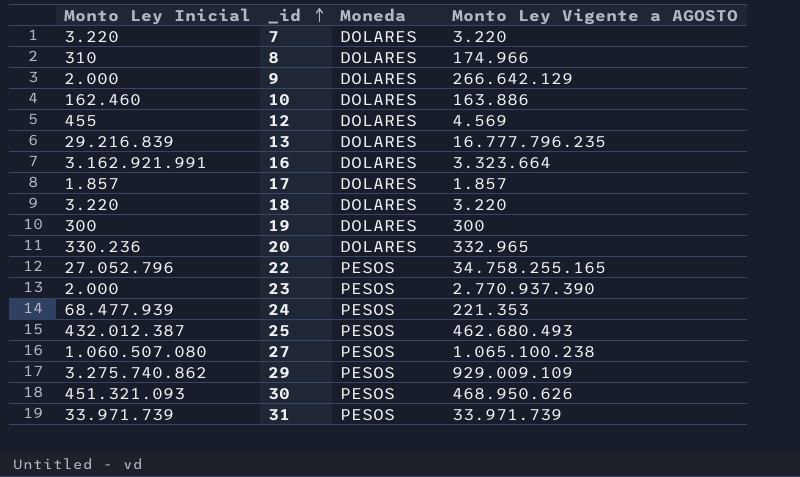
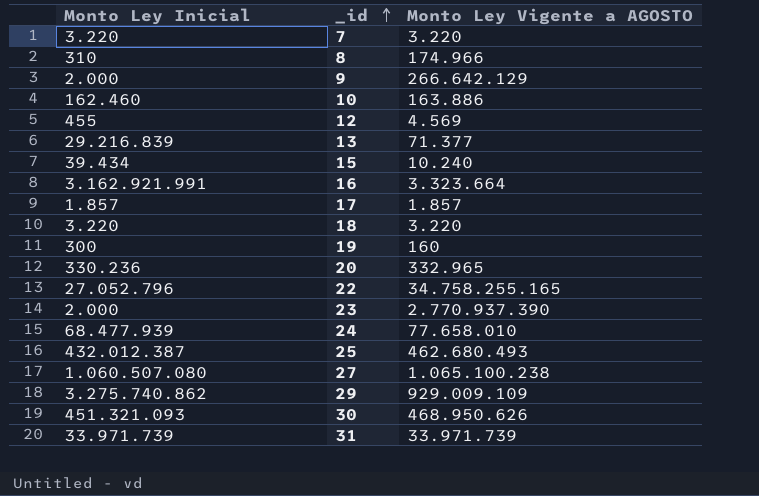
column Moneda | position: 3 -> none
13 | Monto Ley Vigente a AGOSTO: 16.777.796.235 -> 71.377
row 15: none -> 39.434 | 10.240
19 | Monto Ley Vigente a AGOSTO: 300 -> 160
24 | Monto Ley Vigente a AGOSTO: 221.353 -> 77.658.010

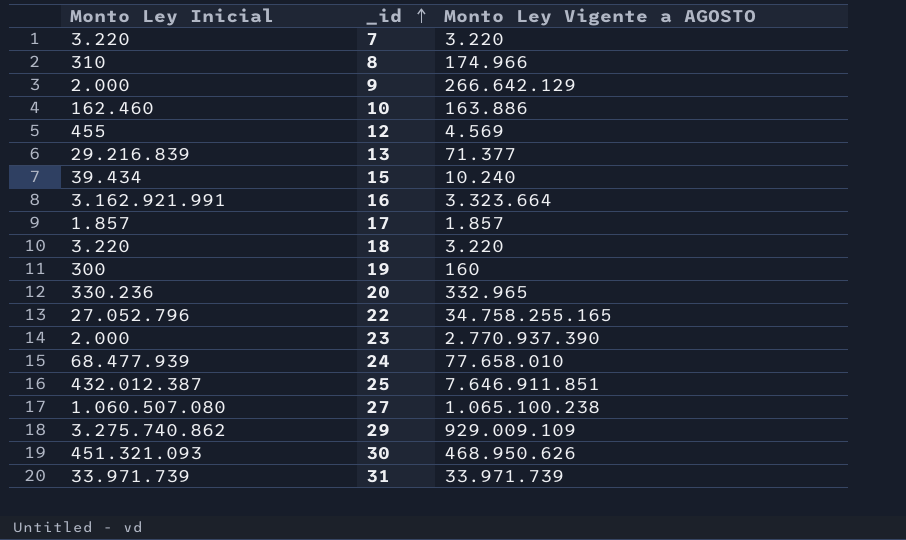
25 | Monto Ley Vigente a AGOSTO: 462.680.493 -> 7.646.911.851

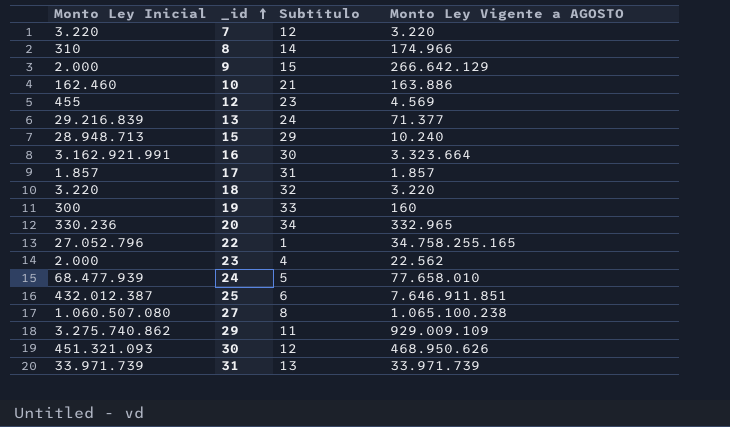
column Subtítulo | position: none -> 3
15 | Monto Ley Inicial: 39.434 -> 28.948.713
23 | Monto Ley Vigente a AGOSTO: 2.770.937.390 -> 22.562

